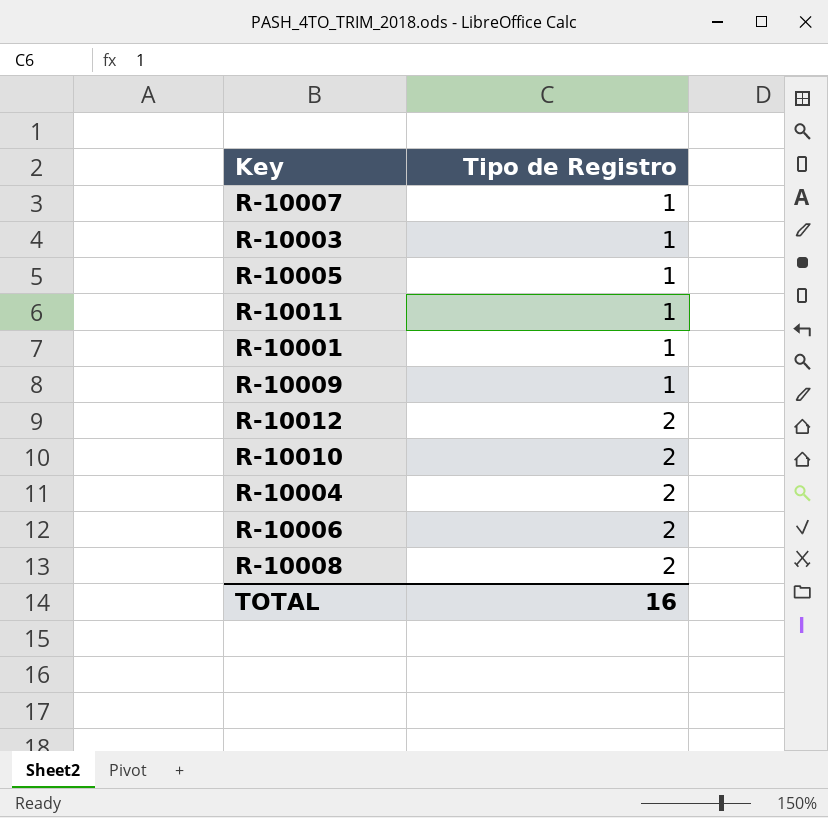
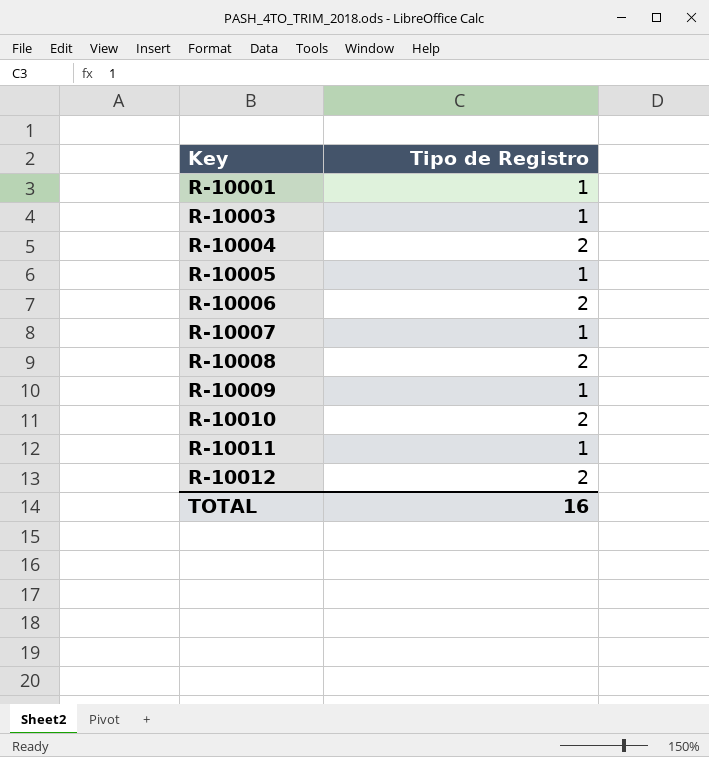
row order: Tipo de Registro ascending -> Key ascending

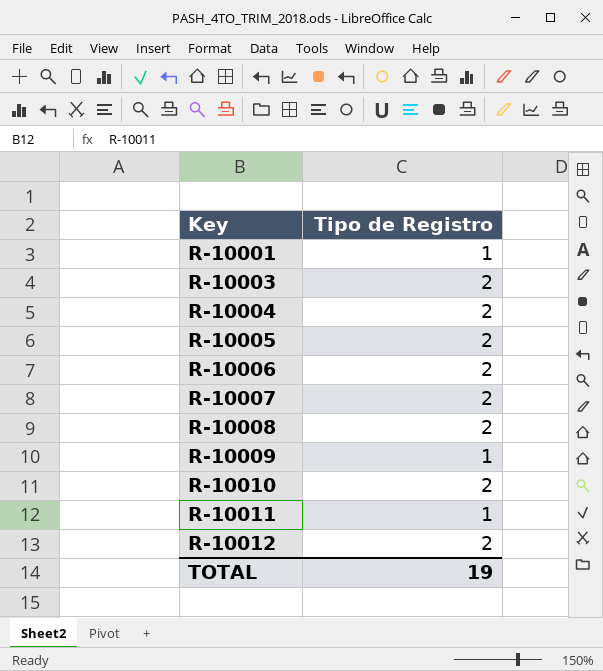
R-10003 | Tipo de Registro: 1 -> 2
R-10005 | Tipo de Registro: 1 -> 2
R-10007 | Tipo de Registro: 1 -> 2
TOTAL | Tipo de Registro: 16 -> 19

